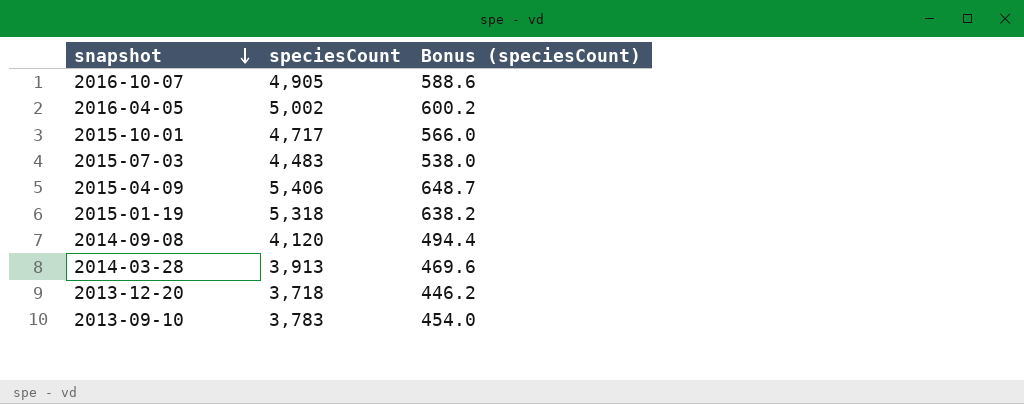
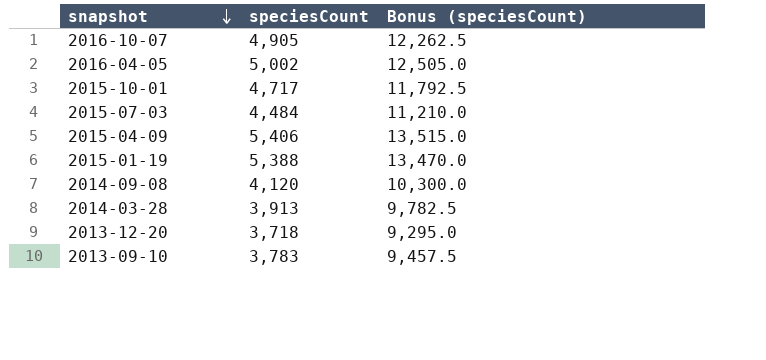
column Bonus (speciesCount) | formula: [speciesCount] * 0.12 -> [speciesCount] * 2.5
2015-07-03 | speciesCount: 4,483 -> 4,484
2015-01-19 | speciesCount: 5,318 -> 5,388

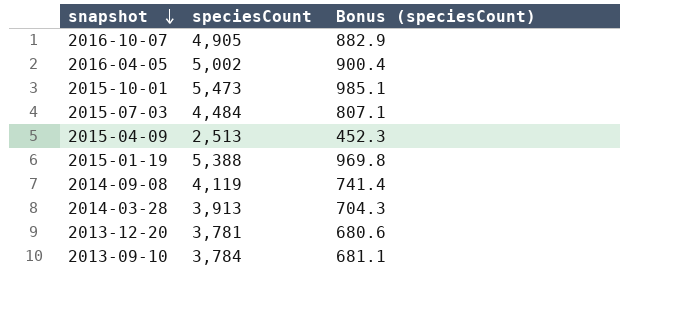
column Bonus (speciesCount) | formula: [speciesCount] * 2.5 -> [speciesCount] * 0.18
2015-10-01 | speciesCount: 4,717 -> 5,473
2015-04-09 | speciesCount: 5,406 -> 2,513
2014-09-08 | speciesCount: 4,120 -> 4,119
2013-12-20 | speciesCount: 3,718 -> 3,781
2013-09-10 | speciesCount: 3,783 -> 3,784

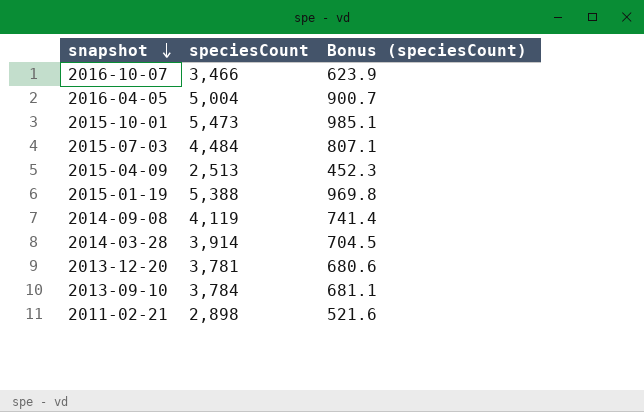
2016-10-07 | speciesCount: 4,905 -> 3,466
2016-10-07 | Bonus (speciesCount): 882.9 -> 623.9
2016-04-05 | speciesCount: 5,002 -> 5,004
2016-04-05 | Bonus (speciesCount): 900.4 -> 900.7
2014-03-28 | speciesCount: 3,913 -> 3,914
2014-03-28 | Bonus (speciesCount): 704.3 -> 704.5
row 2011-02-21: none -> 2,898 | 521.6

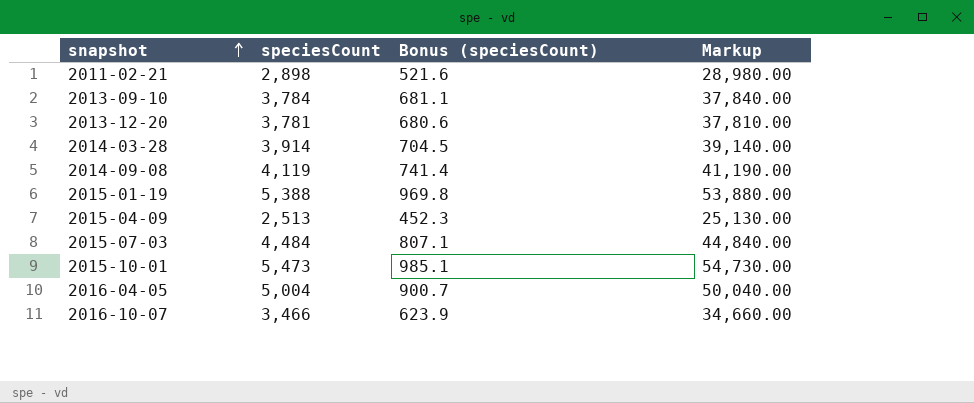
row order: snapshot descending -> snapshot ascending
column Markup | formula: none -> [speciesCount] * 10

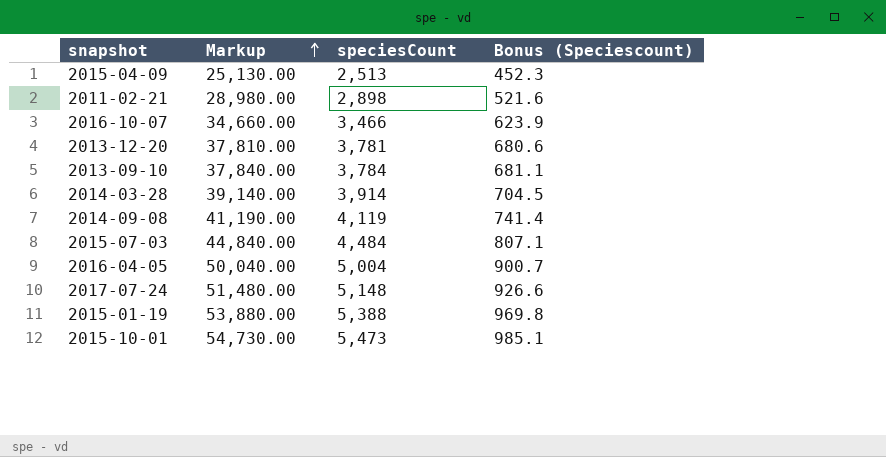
row order: snapshot ascending -> Markup ascending
column Markup | position: 4 -> 2
column name: Bonus (speciesCount) -> Bonus (Speciescount)
row 2017-07-24: none -> 51,480.00 | 5,148 | 926.6

